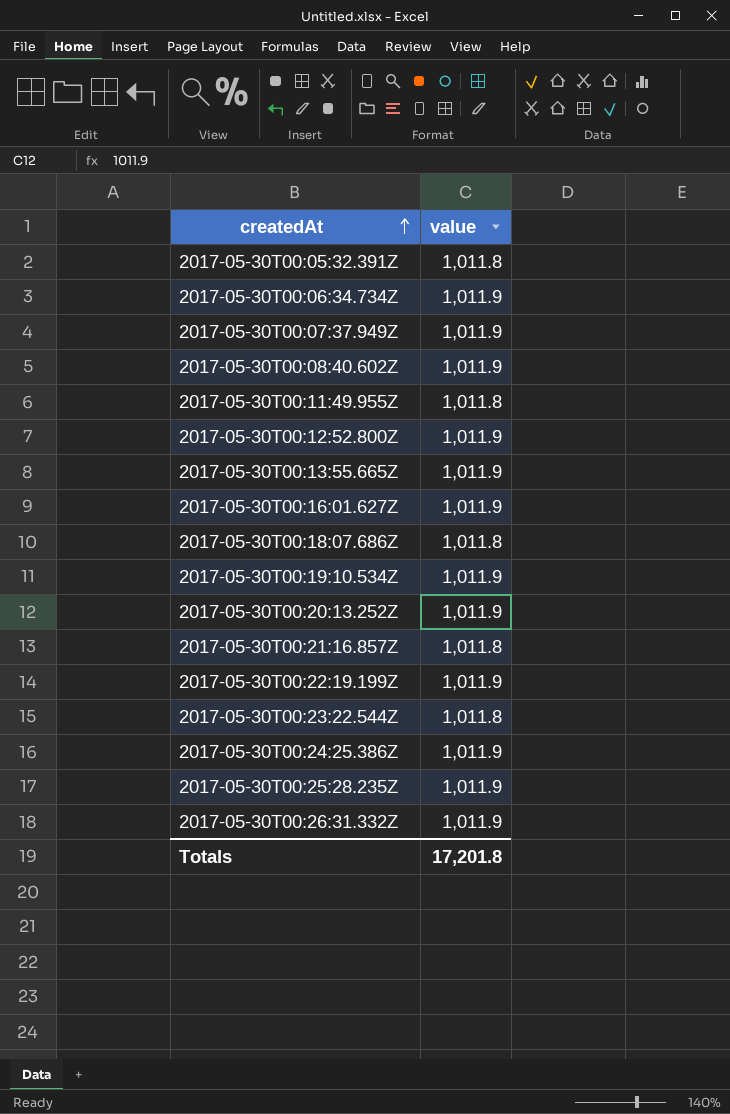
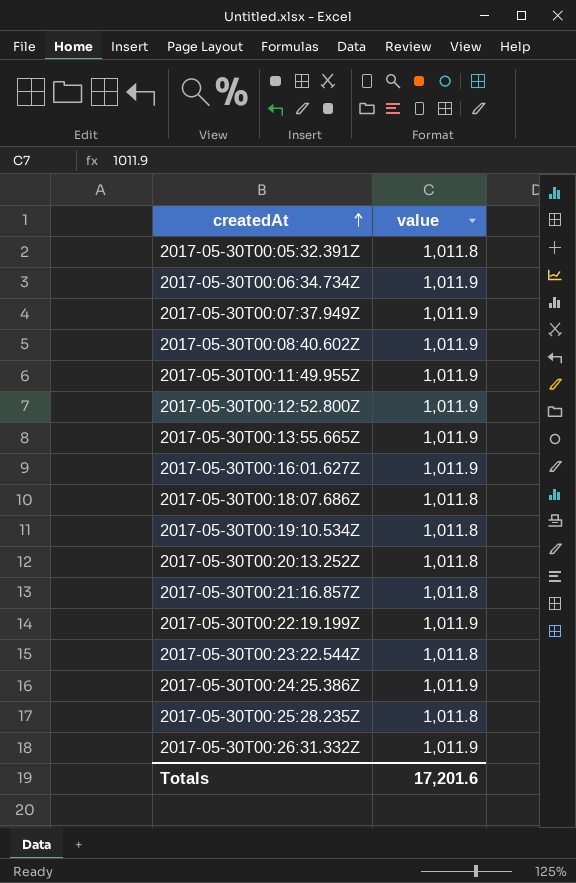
2017-05-30T00:11:49.955Z | value: 1,011.8 -> 1,011.9
2017-05-30T00:19:10.534Z | value: 1,011.9 -> 1,011.8
2017-05-30T00:20:13.252Z | value: 1,011.9 -> 1,011.8
2017-05-30T00:25:28.235Z | value: 1,011.9 -> 1,011.8
Totals | value: 17,201.8 -> 17,201.6

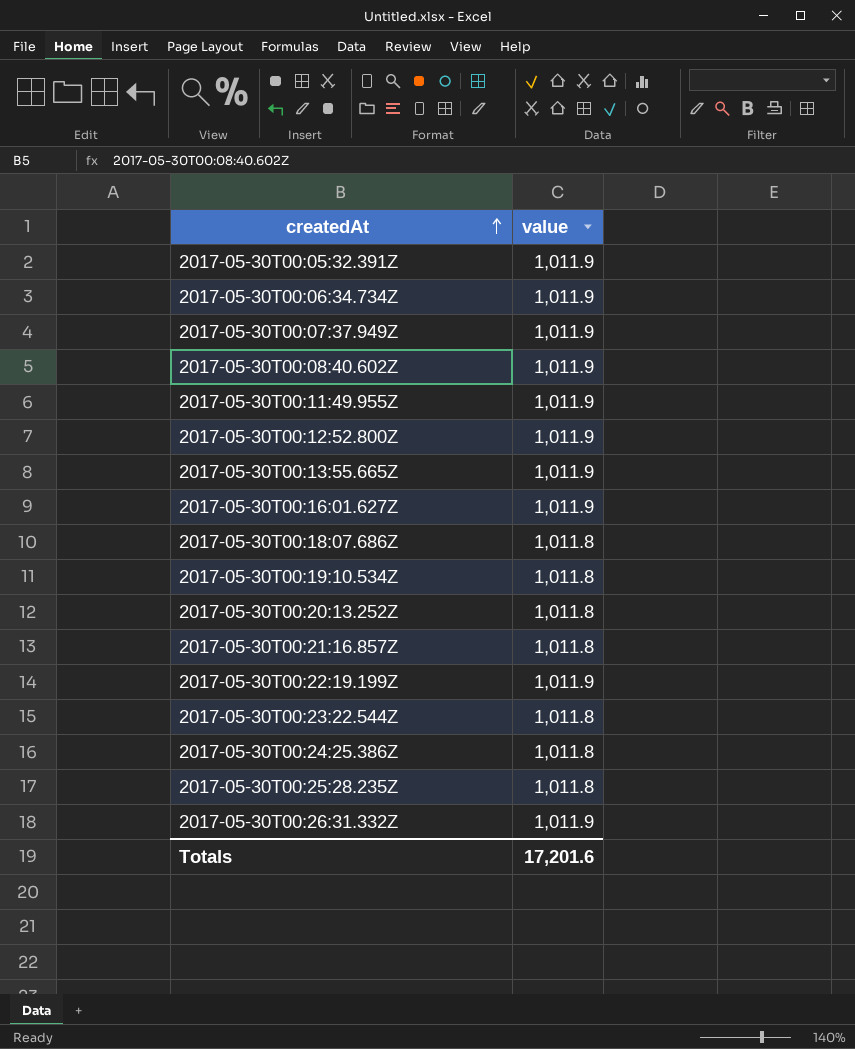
2017-05-30T00:05:32.391Z | value: 1,011.8 -> 1,011.9
2017-05-30T00:24:25.386Z | value: 1,011.9 -> 1,011.8

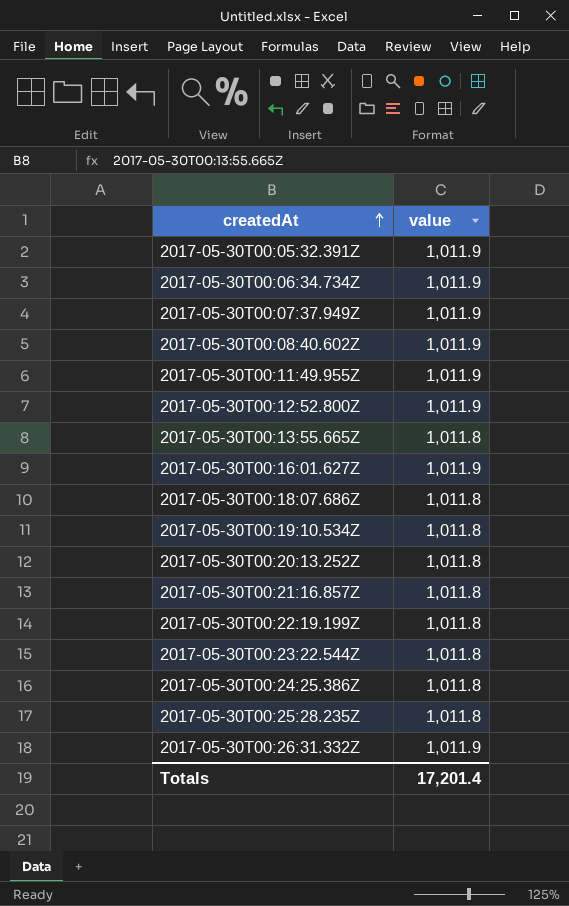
2017-05-30T00:13:55.665Z | value: 1,011.9 -> 1,011.8
2017-05-30T00:22:19.199Z | value: 1,011.9 -> 1,011.8
Totals | value: 17,201.6 -> 17,201.4

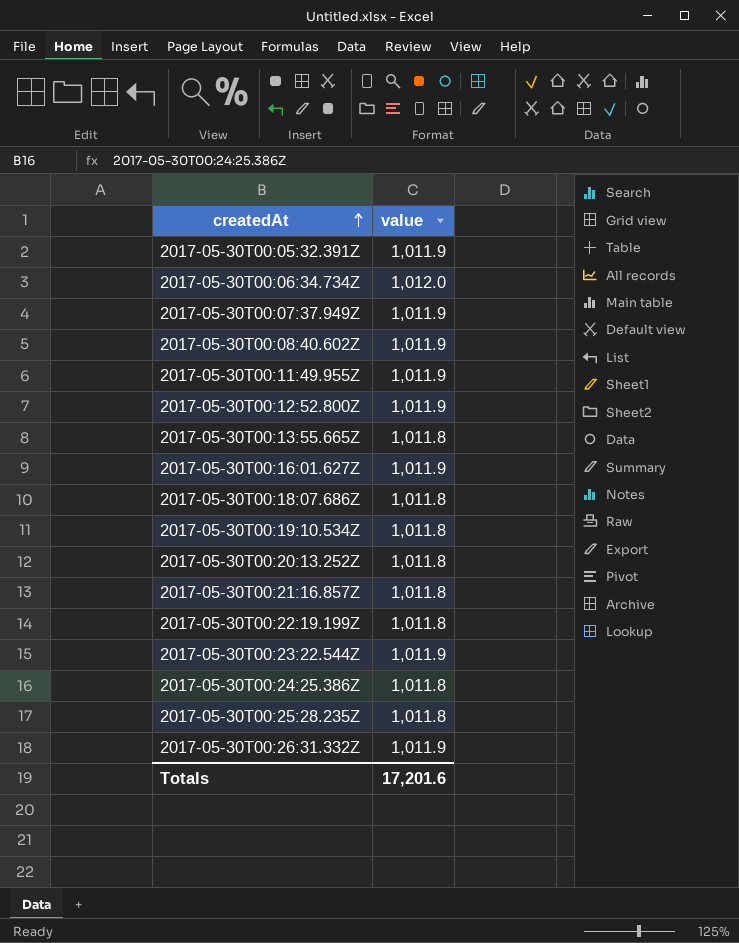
2017-05-30T00:06:34.734Z | value: 1,011.9 -> 1,012.0
2017-05-30T00:23:22.544Z | value: 1,011.8 -> 1,011.9
Totals | value: 17,201.4 -> 17,201.6

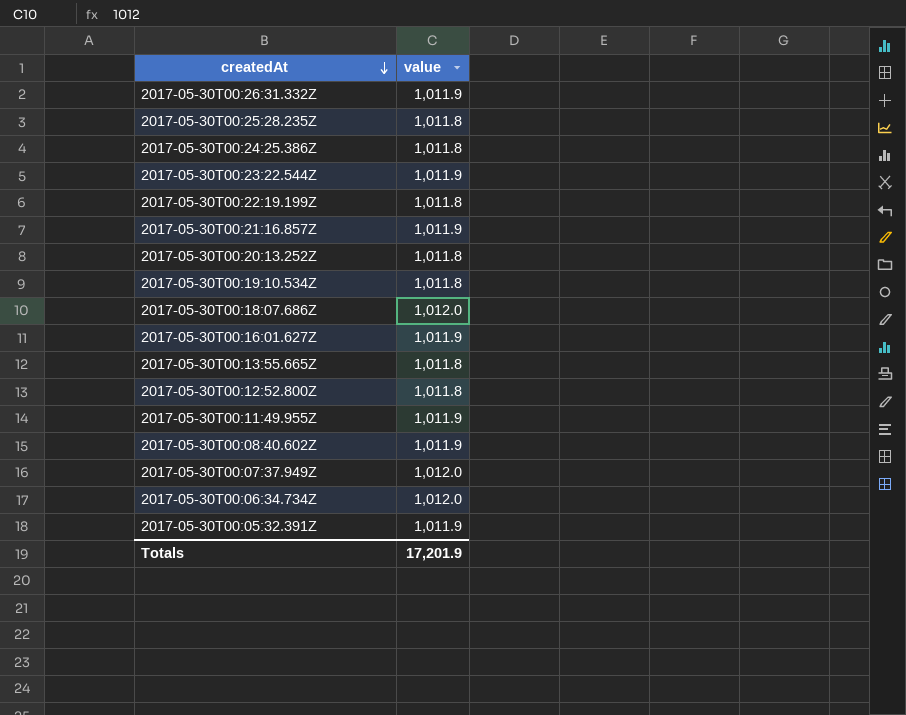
row order: createdAt ascending -> createdAt descending
2017-05-30T00:21:16.857Z | value: 1,011.8 -> 1,011.9
2017-05-30T00:18:07.686Z | value: 1,011.8 -> 1,012.0
2017-05-30T00:12:52.800Z | value: 1,011.9 -> 1,011.8
2017-05-30T00:07:37.949Z | value: 1,011.9 -> 1,012.0
Totals | value: 17,201.6 -> 17,201.9

